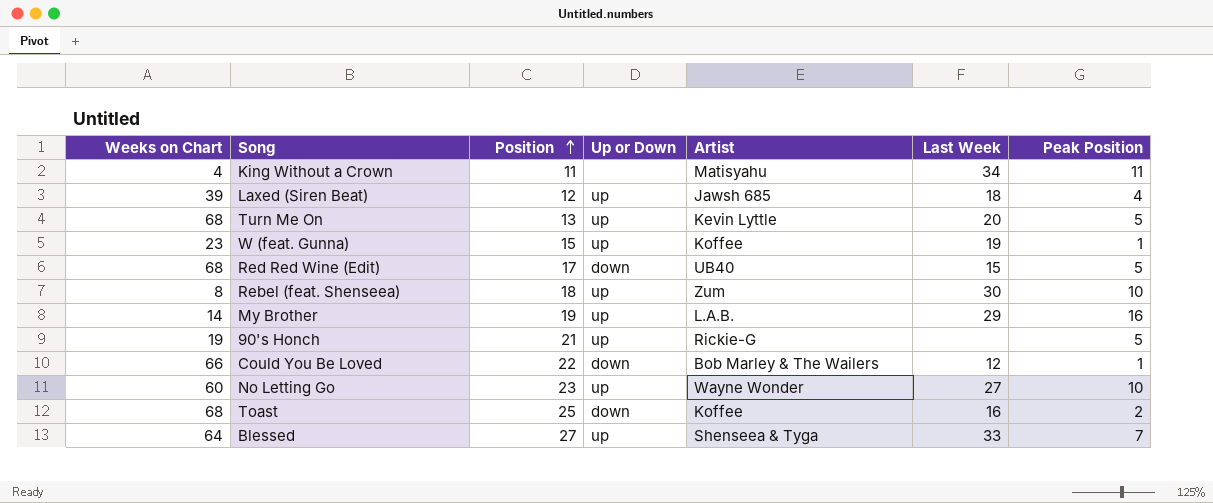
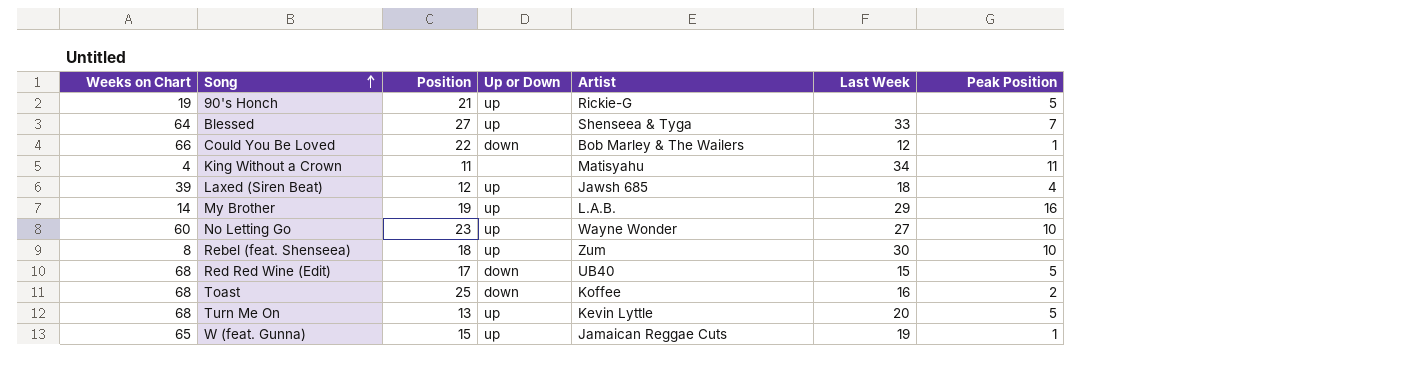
row order: Position ascending -> Song ascending
W (feat. Gunna) | Weeks on Chart: 23 -> 65
W (feat. Gunna) | Artist: Koffee -> Jamaican Reggae Cuts

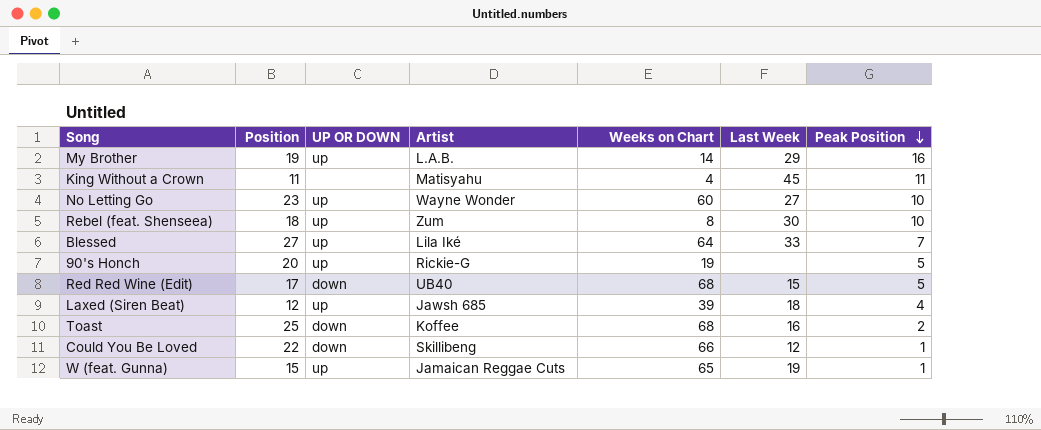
row order: Song ascending -> Peak Position descending
column name: Up or Down -> UP OR DOWN
column Weeks on Chart | position: 1 -> 5
row Turn Me On: 68 | 13 | up | Kevin Lyttle | 20 | 5 -> none
King Without a Crown | Last Week: 34 -> 45
Blessed | Artist: Shenseea & Tyga -> Lila Iké
90's Honch | Position: 21 -> 20
Could You Be Loved | Artist: Bob Marley & The Wailers -> Skillibeng

